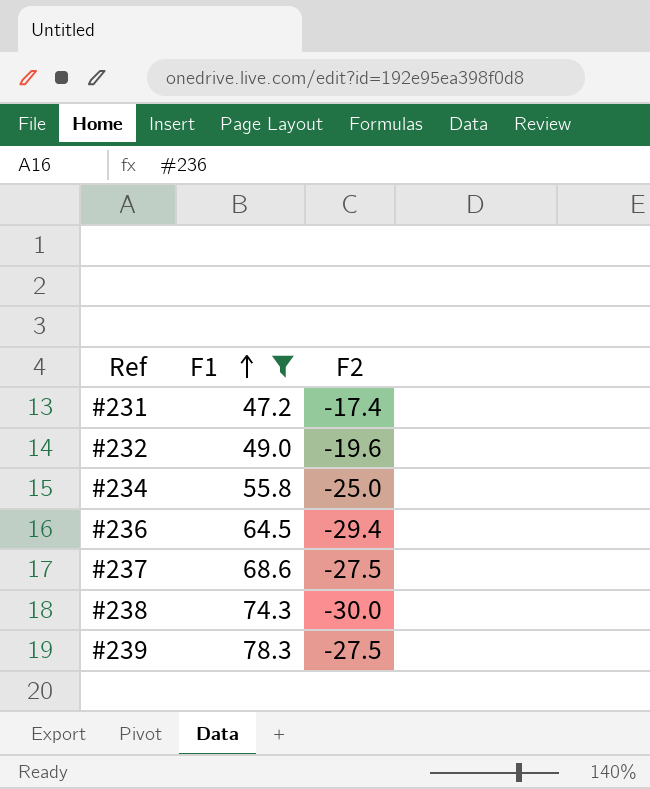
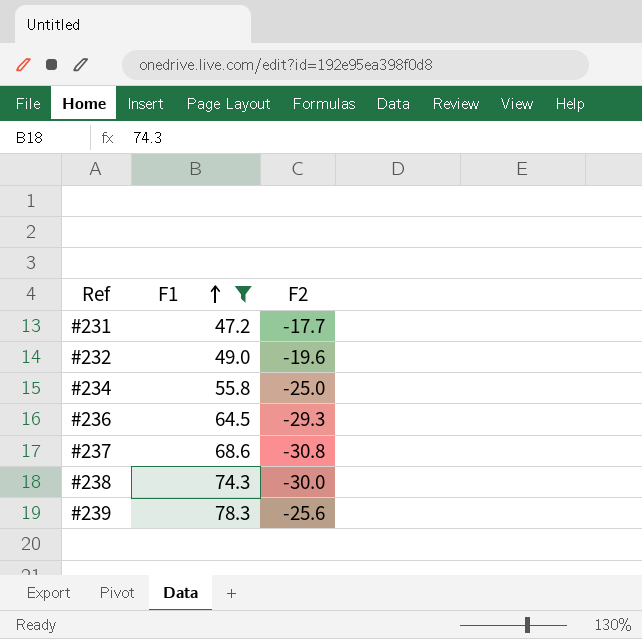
#231 | F2: -17.4 -> -17.7
#236 | F2: -29.4 -> -29.3
#237 | F2: -27.5 -> -30.8
#239 | F2: -27.5 -> -25.6

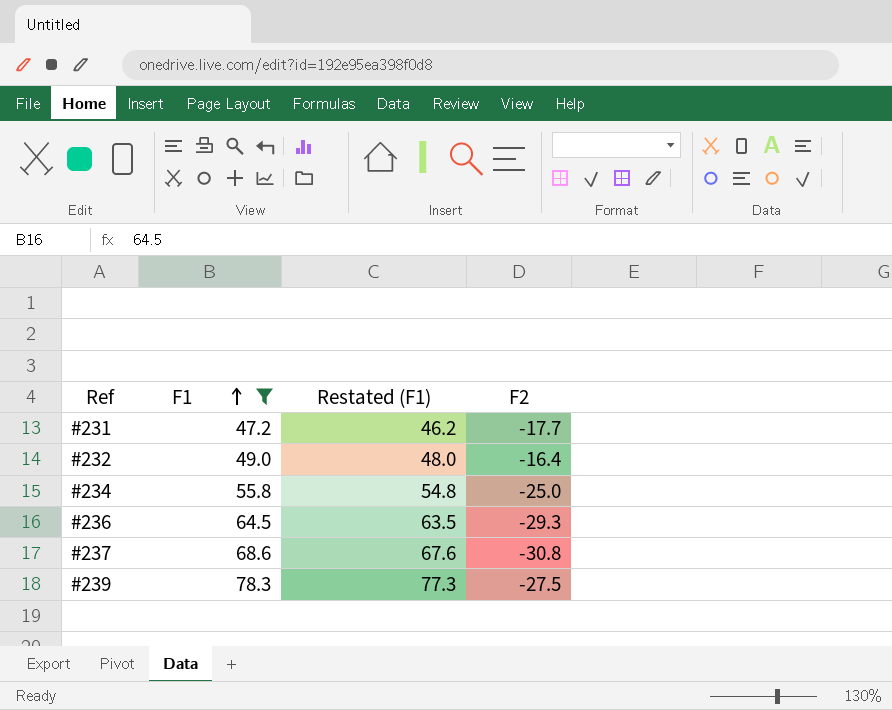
column Restated (F1) | formula: none -> [F1] - 1
row #238: 74.3 | -30.0 -> none
#232 | F2: -19.6 -> -16.4
#239 | F2: -25.6 -> -27.5

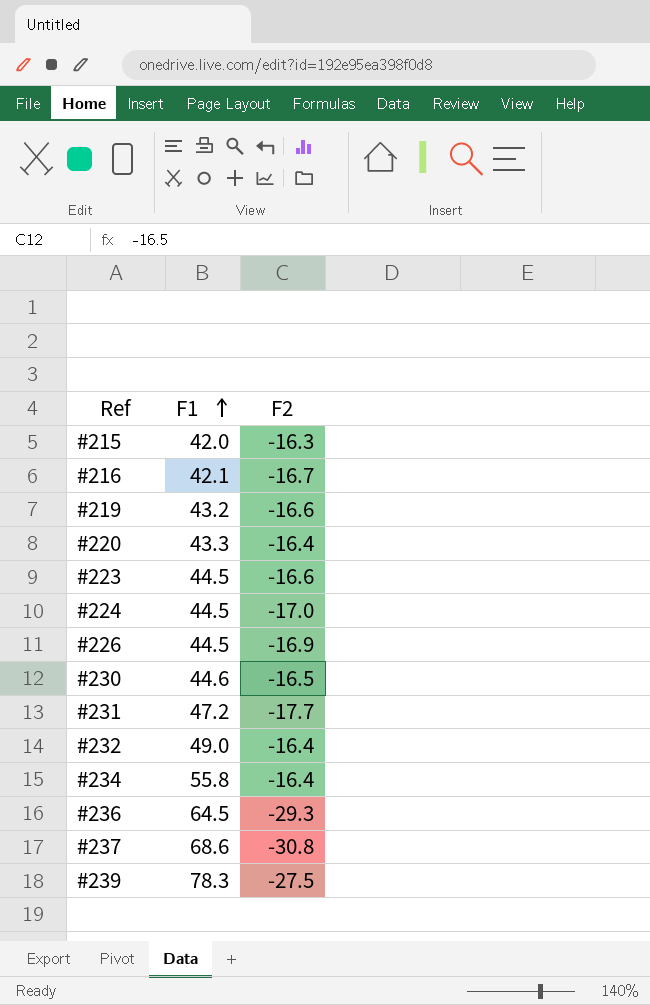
filter: F1 >= 47.2 -> none
column Restated (F1) | formula: [F1] - 1 -> none
#234 | F2: -25.0 -> -16.4

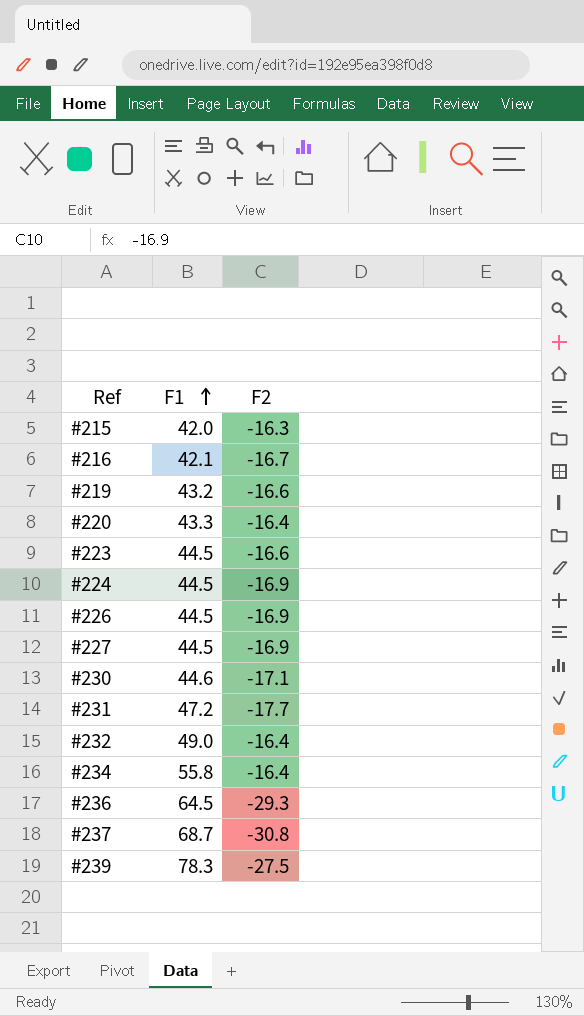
#224 | F2: -17.0 -> -16.9
row #227: none -> 44.5 | -16.9
#230 | F2: -16.5 -> -17.1
#237 | F1: 68.6 -> 68.7

